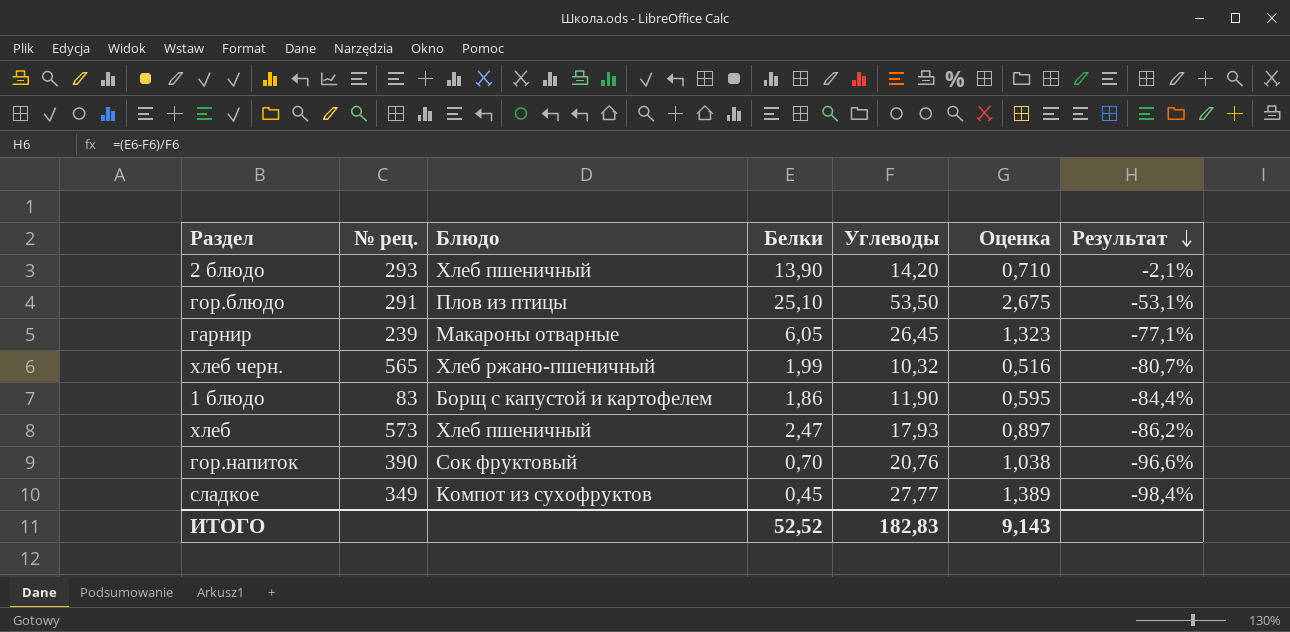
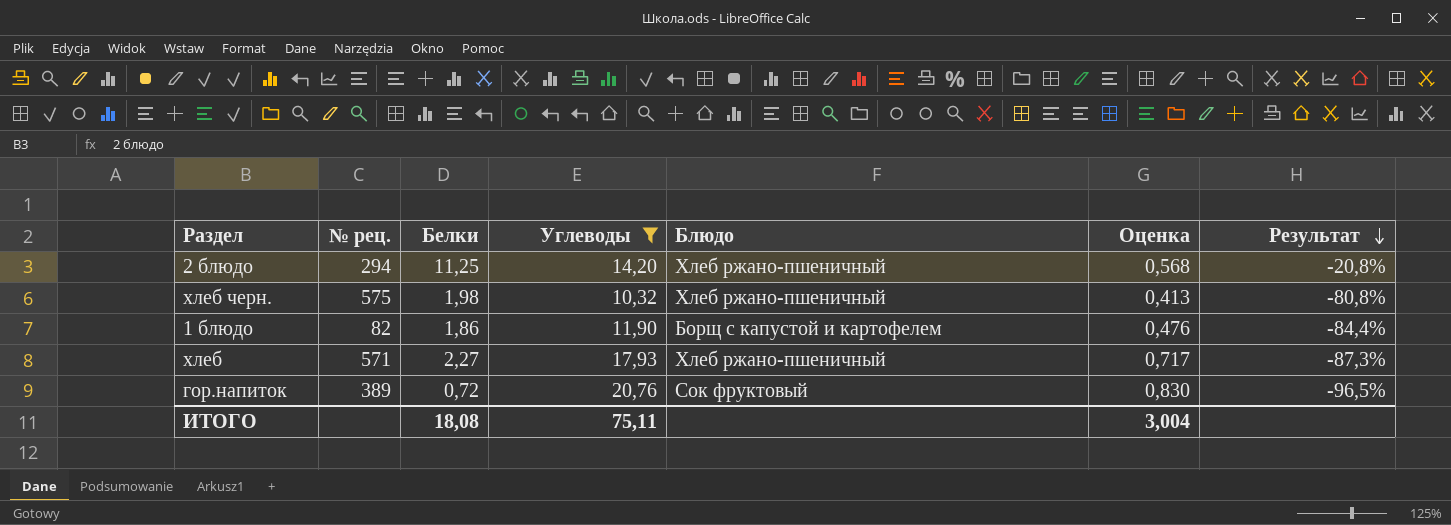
filter: none -> Углеводы <= 20,76
column Блюдо | position: 3 -> 5
column Оценка | formula: [Углеводы] * 0,05 -> [Углеводы] * 0,04
2 блюдо | № рец.: 293 -> 294
2 блюдо | Белки: 13,90 -> 11,25
2 блюдо | Блюдо: Хлеб пшеничный -> Хлеб ржано-пшеничный
2 блюдо | Результат: -2,1% -> -20,8%
хлеб черн. | № рец.: 565 -> 575
хлеб черн. | Белки: 1,99 -> 1,98
хлеб черн. | Результат: -80,7% -> -80,8%
1 блюдо | № рец.: 83 -> 82
хлеб | № рец.: 573 -> 571
хлеб | Белки: 2,47 -> 2,27
хлеб | Блюдо: Хлеб пшеничный -> Хлеб ржано-пшеничный
хлеб | Результат: -86,2% -> -87,3%
гор.напиток | № рец.: 390 -> 389
гор.напиток | Белки: 0,70 -> 0,72
гор.напиток | Результат: -96,6% -> -96,5%
ИТОГО | Белки: 52,52 -> 18,08
ИТОГО | Углеводы: 182,83 -> 75,11
ИТОГО | Оценка: 9,143 -> 3,004

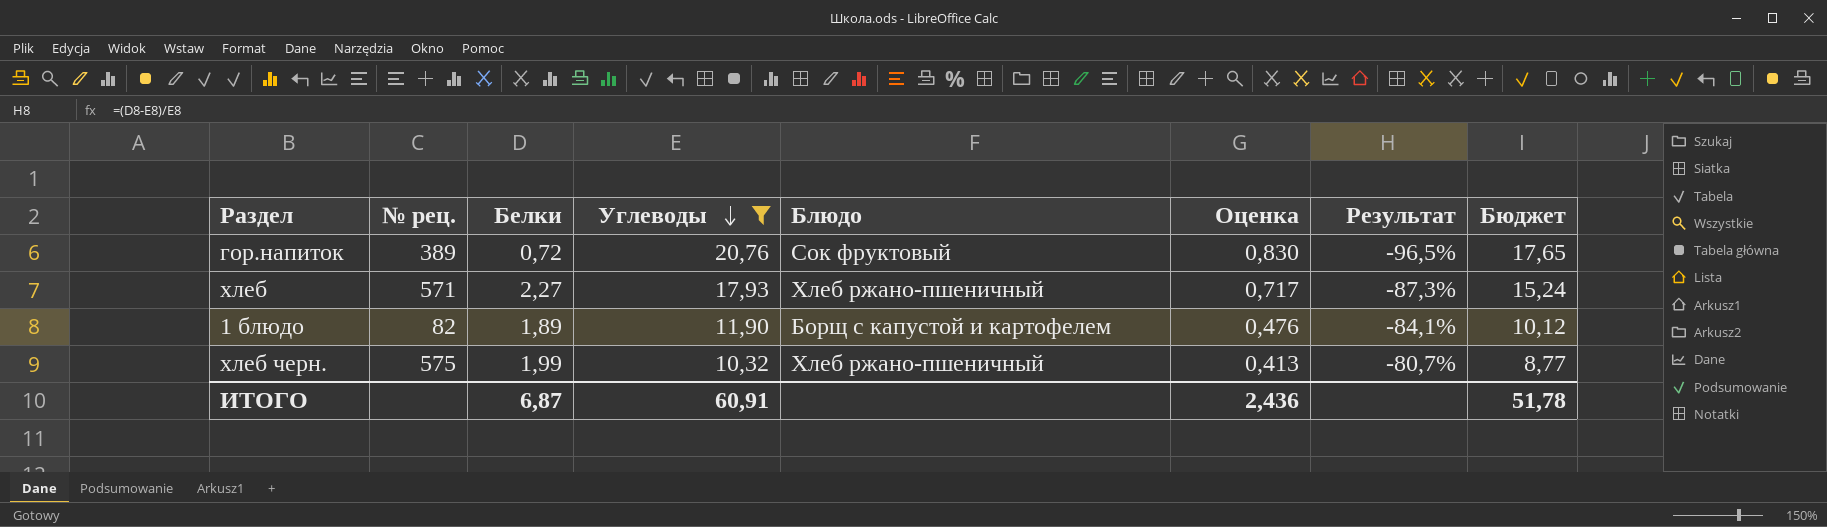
row order: Результат descending -> Углеводы descending
column Бюджет | formula: none -> [Углеводы] * 0,85
row 2 блюдо: 294 | 11,25 | 14,20 | Хлеб ржано-пшеничный | 0,568 | -20,8% -> none
1 блюдо | Белки: 1,86 -> 1,89
1 блюдо | Результат: -84,4% -> -84,1%
хлеб черн. | Белки: 1,98 -> 1,99
хлеб черн. | Результат: -80,8% -> -80,7%
ИТОГО | Белки: 18,08 -> 6,87
ИТОГО | Углеводы: 75,11 -> 60,91
ИТОГО | Оценка: 3,004 -> 2,436

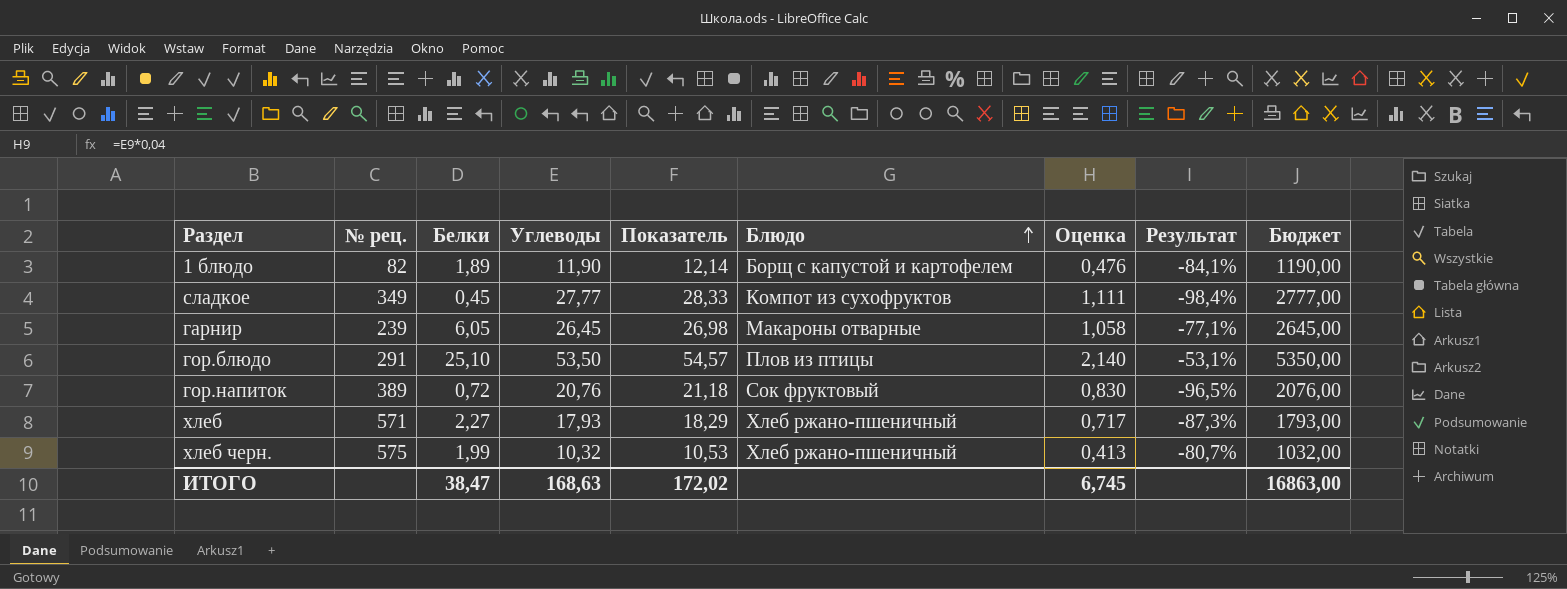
filter: Углеводы <= 20,76 -> none
row order: Углеводы descending -> Блюдо ascending
column Показатель | formula: none -> [Углеводы] * 1,02
column Бюджет | formula: [Углеводы] * 0,85 -> [Углеводы] * 100
ИТОГО | Белки: 6,87 -> 38,47
ИТОГО | Углеводы: 60,91 -> 168,63
ИТОГО | Оценка: 2,436 -> 6,745
ИТОГО | Бюджет: 51,78 -> 16863,00

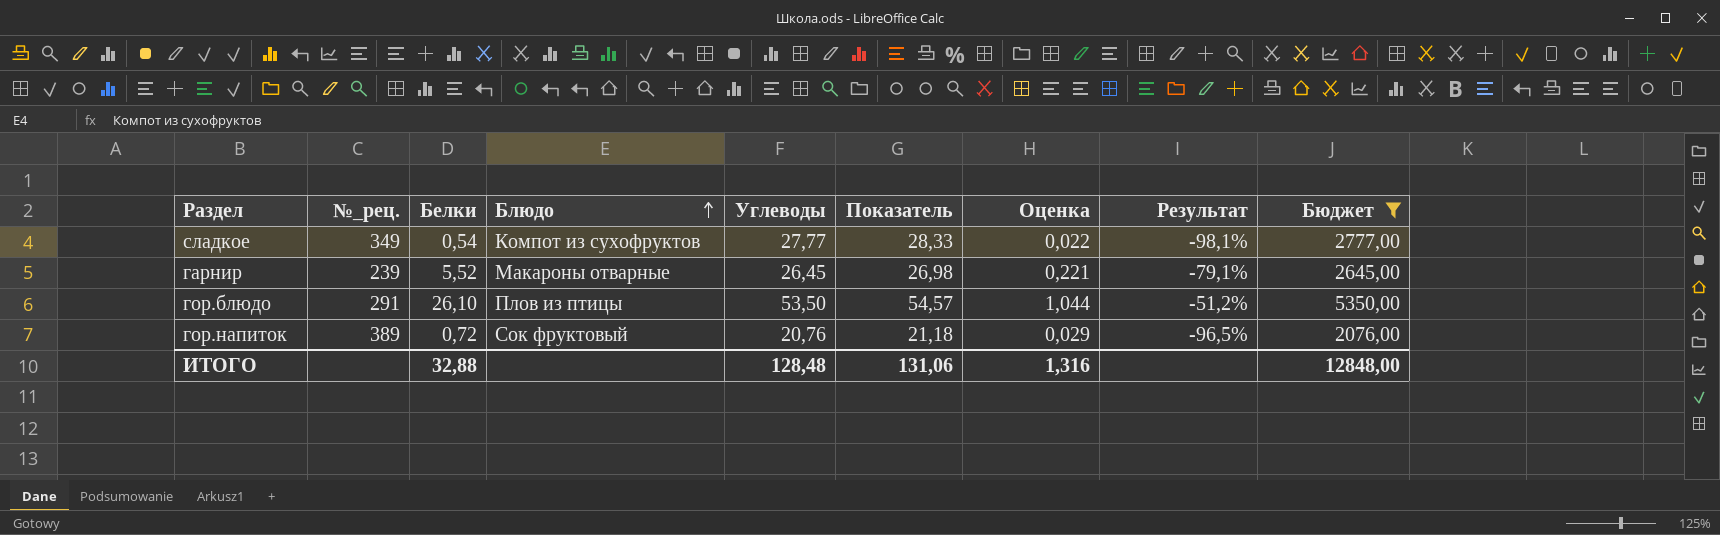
filter: none -> Бюджет >= 2076,00
column name: № рец. -> №_рец.
column Блюдо | position: 6 -> 4
column Оценка | formula: [Углеводы] * 0,04 -> [Белки] * 0,04
сладкое | Белки: 0,45 -> 0,54
сладкое | Результат: -98,4% -> -98,1%
гарнир | Белки: 6,05 -> 5,52
гарнир | Результат: -77,1% -> -79,1%
гор.блюдо | Белки: 25,10 -> 26,10
гор.блюдо | Результат: -53,1% -> -51,2%
ИТОГО | Белки: 38,47 -> 32,88
ИТОГО | Углеводы: 168,63 -> 128,48
ИТОГО | Показатель: 172,02 -> 131,06
ИТОГО | Оценка: 6,745 -> 1,316
ИТОГО | Бюджет: 16863,00 -> 12848,00

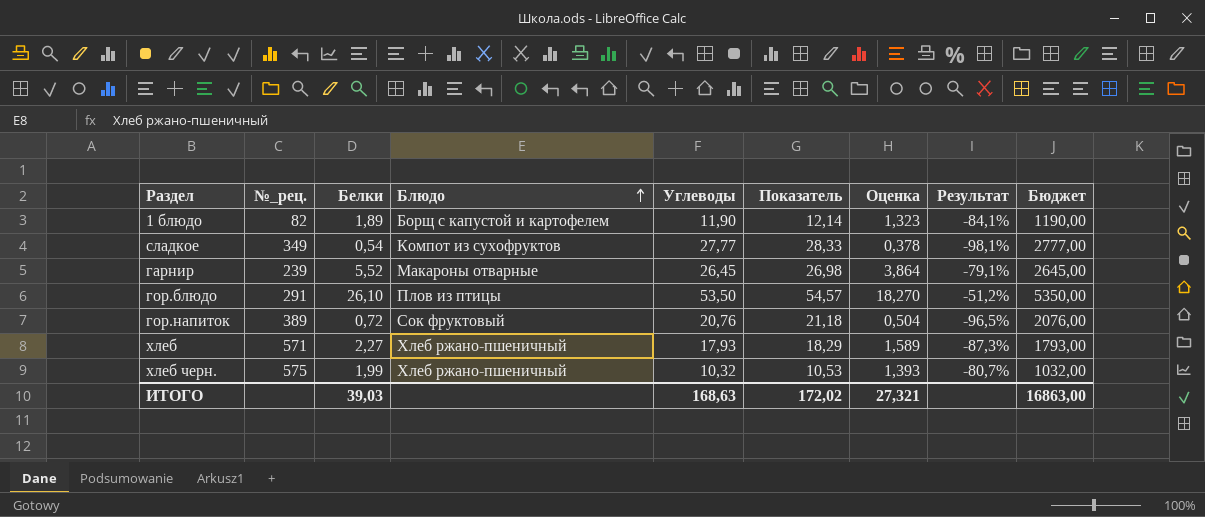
filter: Бюджет >= 2076,00 -> none
column Оценка | formula: [Белки] * 0,04 -> [Белки] * 0,7
ИТОГО | Белки: 32,88 -> 39,03
ИТОГО | Углеводы: 128,48 -> 168,63
ИТОГО | Показатель: 131,06 -> 172,02
ИТОГО | Оценка: 1,316 -> 27,321
ИТОГО | Бюджет: 12848,00 -> 16863,00

